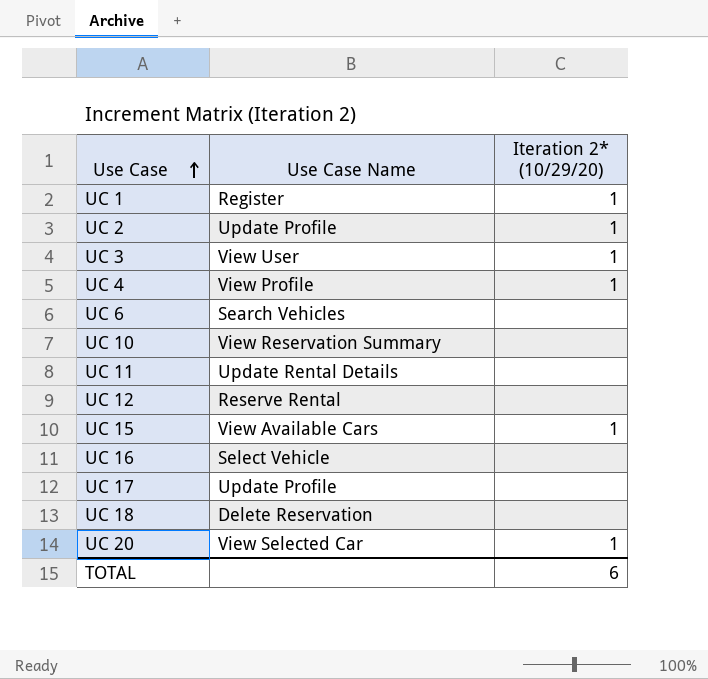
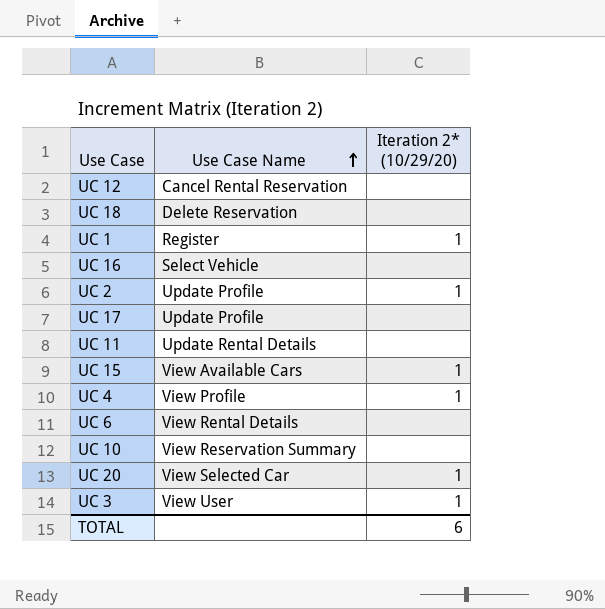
row order: Use Case ascending -> Use Case Name ascending
UC 12 | Use Case Name: Reserve Rental -> Cancel Rental Reservation
UC 6 | Use Case Name: Search Vehicles -> View Rental Details

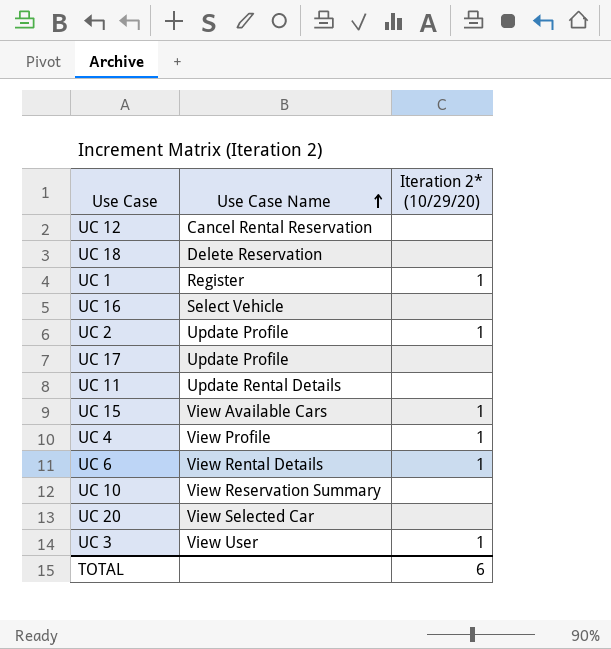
UC 6 | Iteration 2* (10/29/20): none -> 1
UC 20 | Iteration 2* (10/29/20): 1 -> none

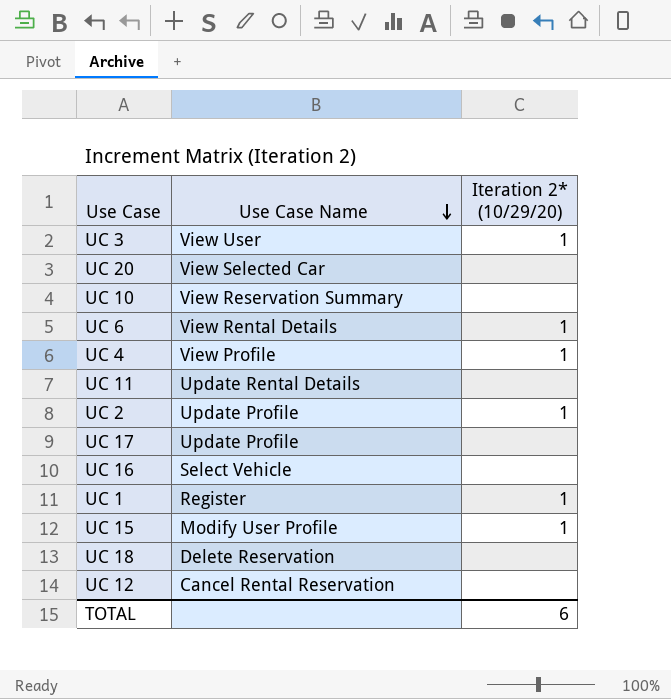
row order: Use Case Name ascending -> Use Case Name descending
UC 15 | Use Case Name: View Available Cars -> Modify User Profile

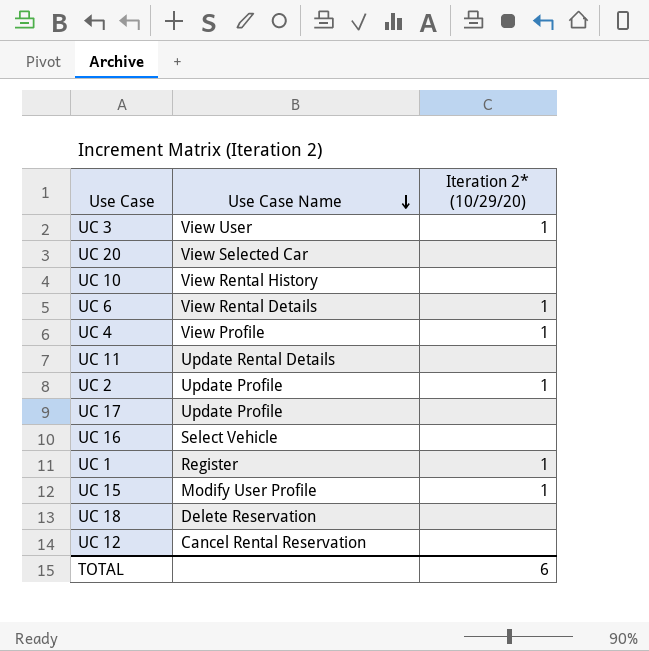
UC 10 | Use Case Name: View Reservation Summary -> View Rental History

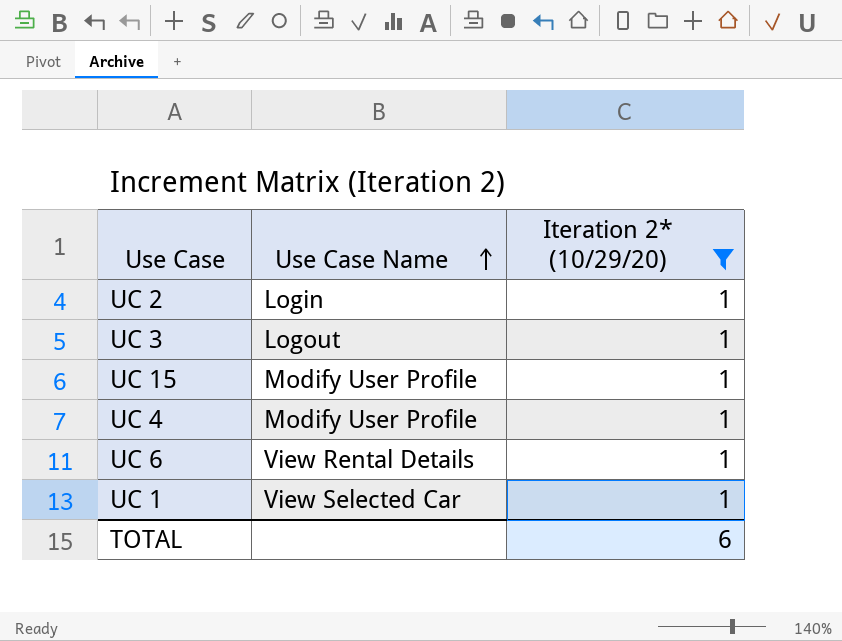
filter: none -> Iteration 2* (10/29/20) = 1
row order: Use Case Name descending -> Use Case Name ascending
UC 2 | Use Case Name: Update Profile -> Login
UC 3 | Use Case Name: View User -> Logout
UC 4 | Use Case Name: View Profile -> Modify User Profile
UC 1 | Use Case Name: Register -> View Selected Car

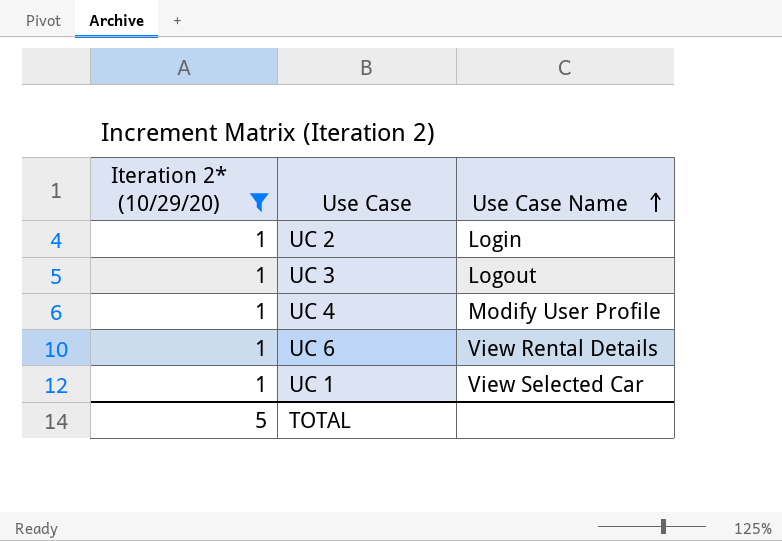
column Iteration 2* (10/29/20) | position: 3 -> 1
row UC 15: Modify User Profile | 1 -> none
TOTAL | Iteration 2* (10/29/20): 6 -> 5

